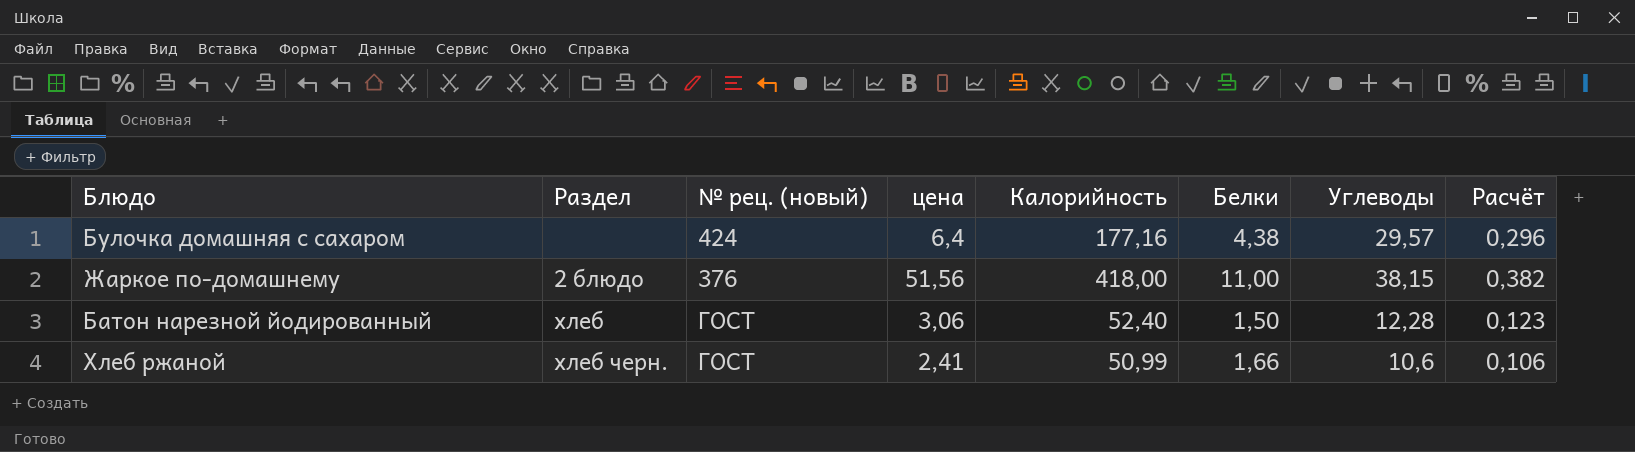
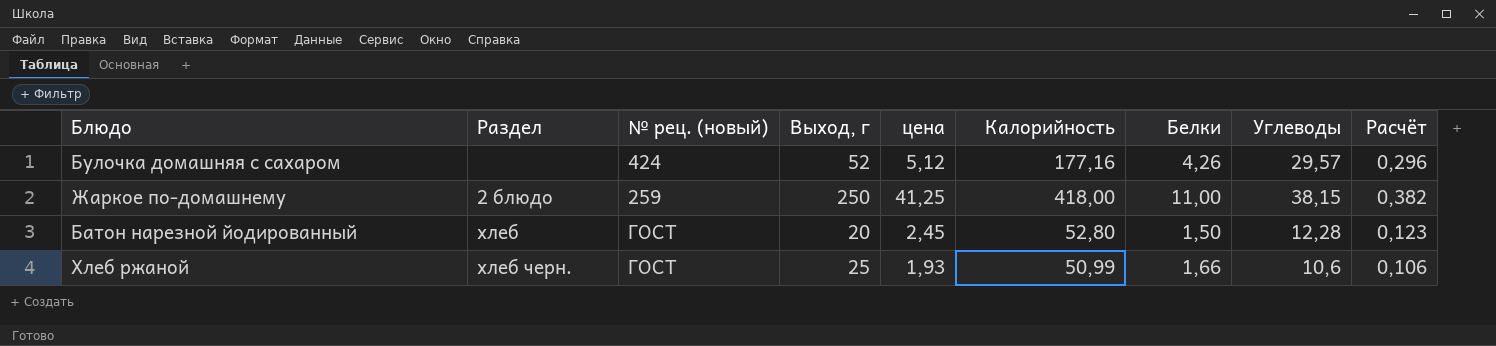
column Выход, г | position: none -> 4
Булочка домашняя с сахаром | цена: 6,4 -> 5,12
Булочка домашняя с сахаром | Белки: 4,38 -> 4,26
Жаркое по-домашнему | № рец. (новый): 376 -> 259
Жаркое по-домашнему | цена: 51,56 -> 41,25
Батон нарезной йодированный | цена: 3,06 -> 2,45
Батон нарезной йодированный | Калорийность: 52,40 -> 52,80
Хлеб ржаной | цена: 2,41 -> 1,93

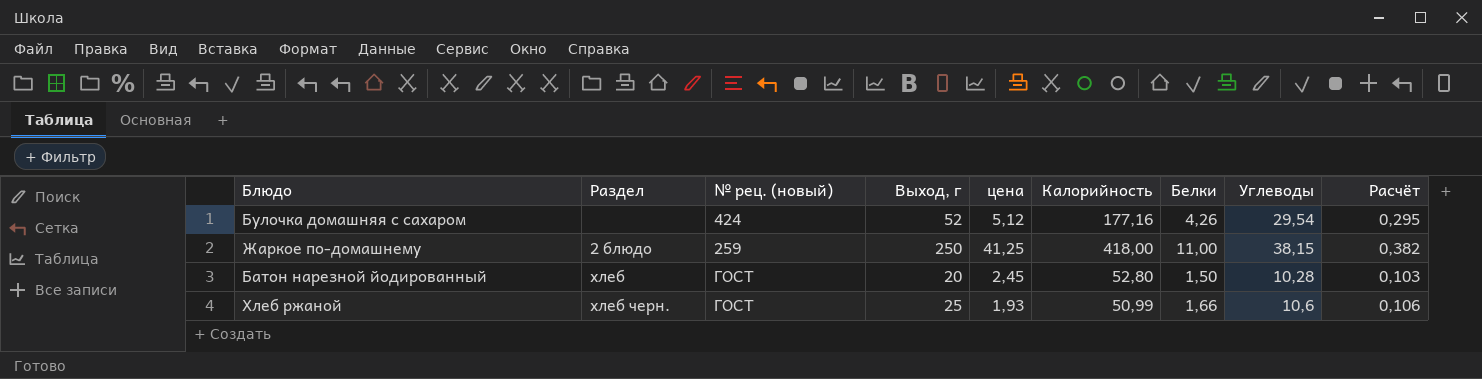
Булочка домашняя с сахаром | Углеводы: 29,57 -> 29,54
Булочка домашняя с сахаром | Расчёт: 0,296 -> 0,295
Батон нарезной йодированный | Углеводы: 12,28 -> 10,28
Батон нарезной йодированный | Расчёт: 0,123 -> 0,103

